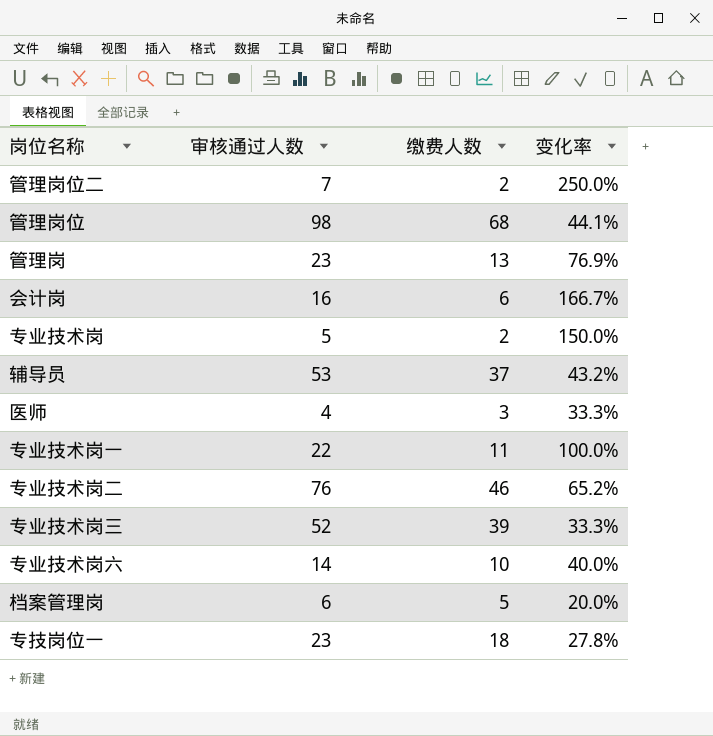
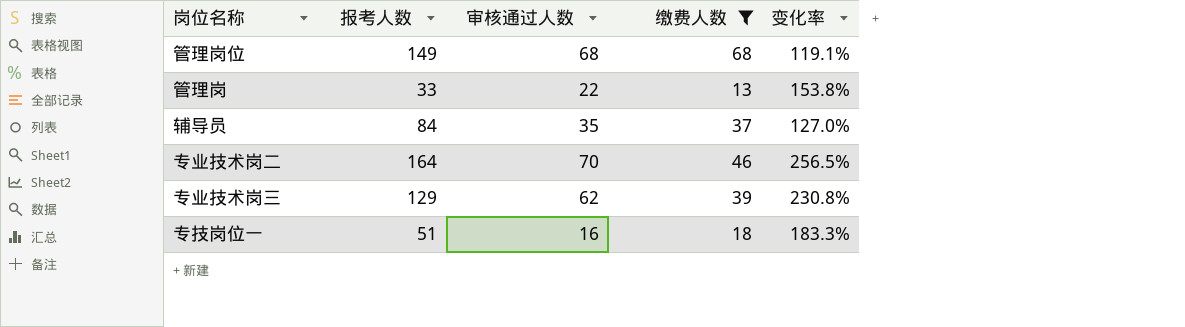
filter: none -> 缴费人数 >= 13
column 报考人数 | position: none -> 2
column 变化率 | formula: ([审核通过人数] - [缴费人数]) / [缴费人数] -> ([报考人数] - [缴费人数]) / [缴费人数]
管理岗位 | 审核通过人数: 98 -> 68
管理岗 | 审核通过人数: 23 -> 22
辅导员 | 审核通过人数: 53 -> 35
专业技术岗二 | 审核通过人数: 76 -> 70
专业技术岗三 | 审核通过人数: 52 -> 62
专技岗位一 | 审核通过人数: 23 -> 16

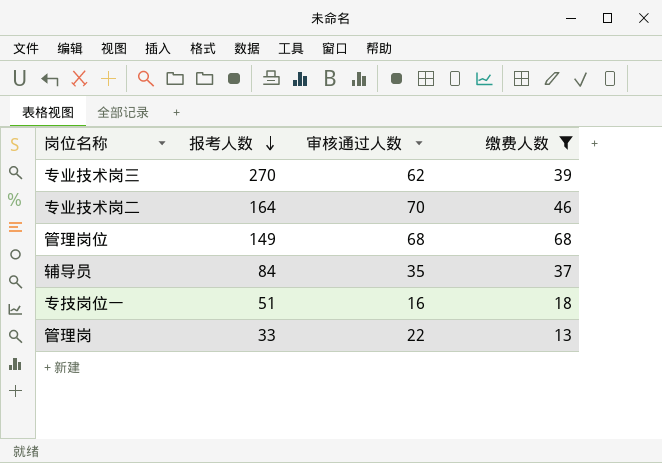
row order: none -> 报考人数 descending
column 变化率 | formula: ([报考人数] - [缴费人数]) / [缴费人数] -> none
专业技术岗三 | 报考人数: 129 -> 270

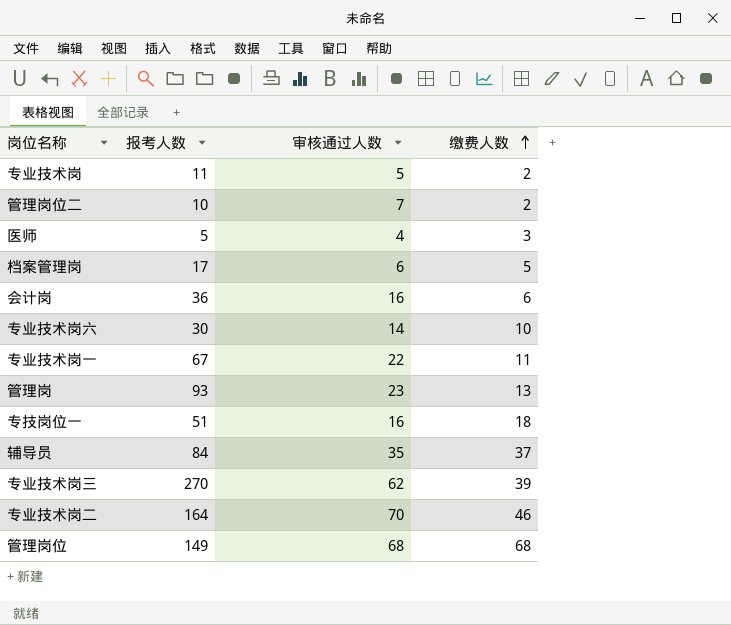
filter: 缴费人数 >= 13 -> none
row order: 报考人数 descending -> 缴费人数 ascending
管理岗 | 报考人数: 33 -> 93
管理岗 | 审核通过人数: 22 -> 23

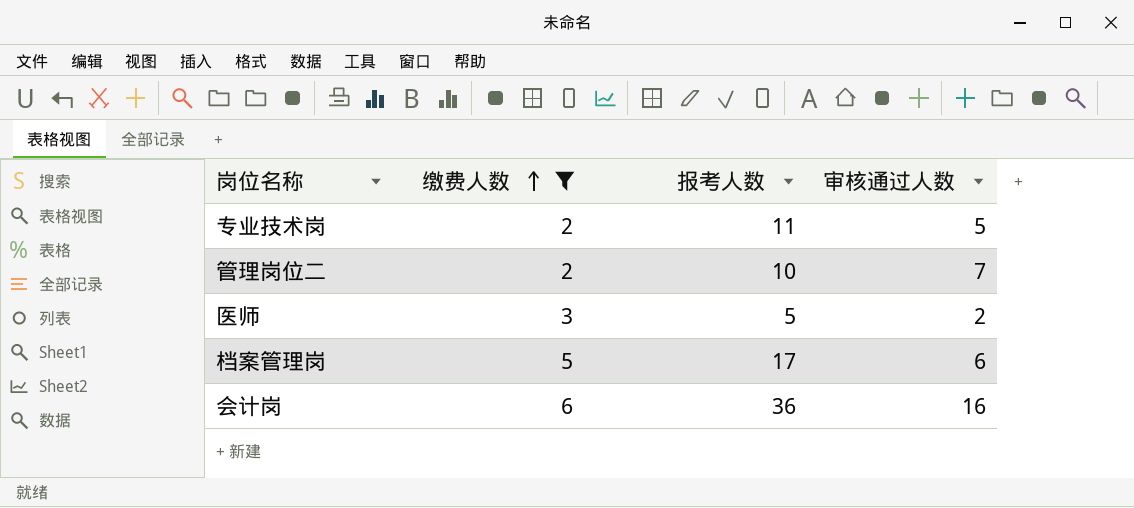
filter: none -> 缴费人数 <= 6
column 缴费人数 | position: 4 -> 2
医师 | 审核通过人数: 4 -> 2

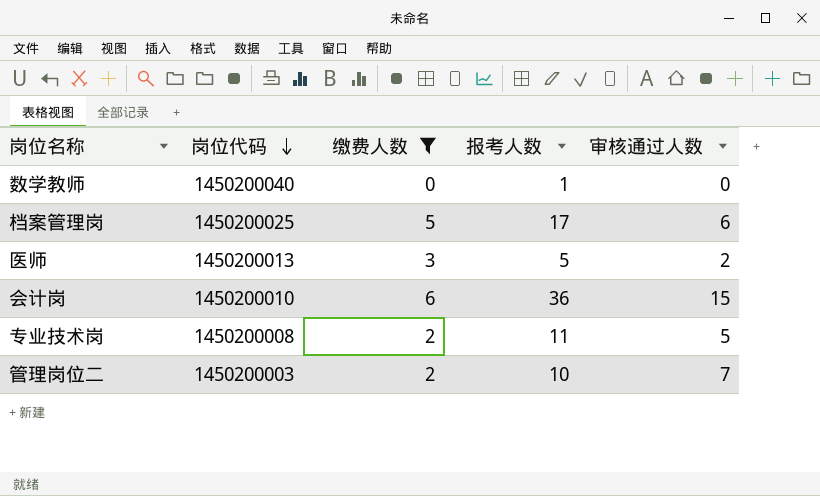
row order: 缴费人数 ascending -> 岗位代码 descending
column 岗位代码 | position: none -> 2
row 数学教师: none -> 1450200040 | 0 | 1 | 0
会计岗 | 审核通过人数: 16 -> 15

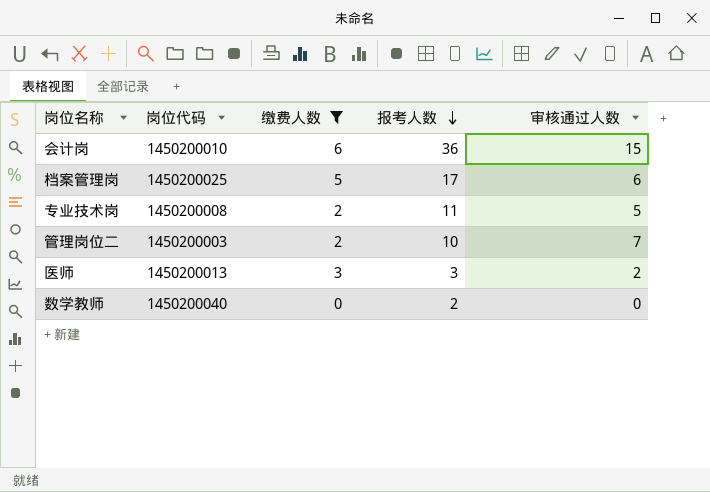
row order: 岗位代码 descending -> 报考人数 descending
医师 | 报考人数: 5 -> 3
数学教师 | 报考人数: 1 -> 2

